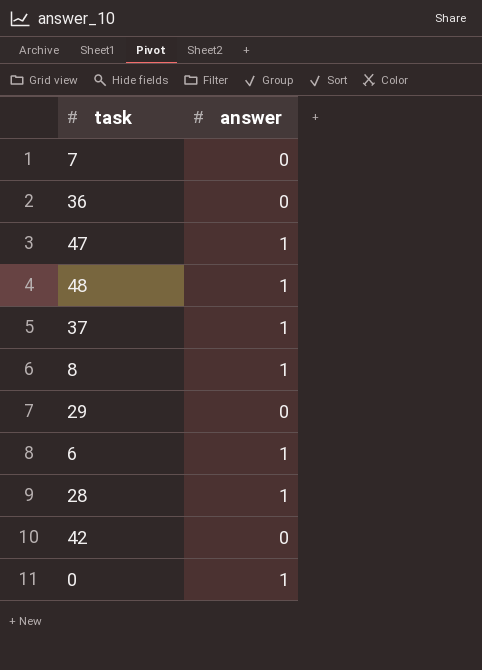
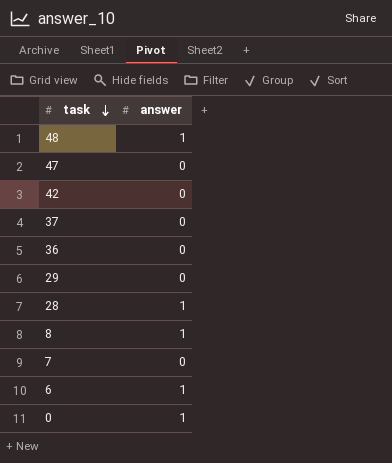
row order: none -> task descending
47 | answer: 1 -> 0
37 | answer: 1 -> 0

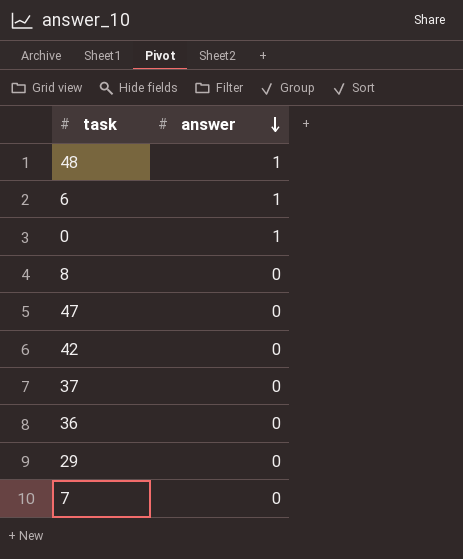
row order: task descending -> answer descending
row 28: 1 -> none
8 | answer: 1 -> 0

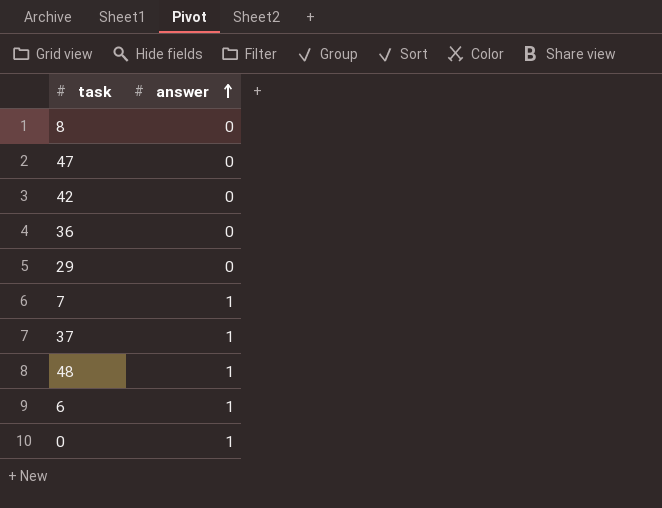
row order: answer descending -> answer ascending
7 | answer: 0 -> 1
37 | answer: 0 -> 1

